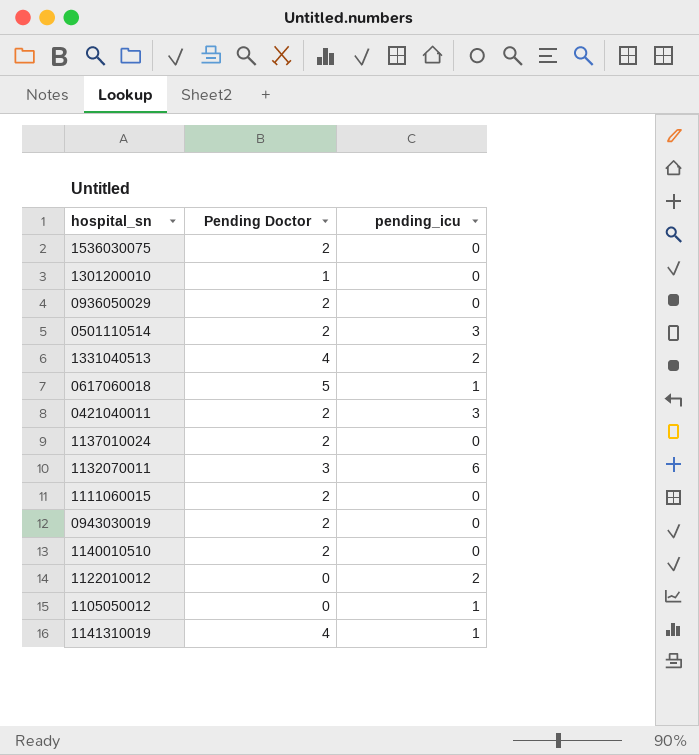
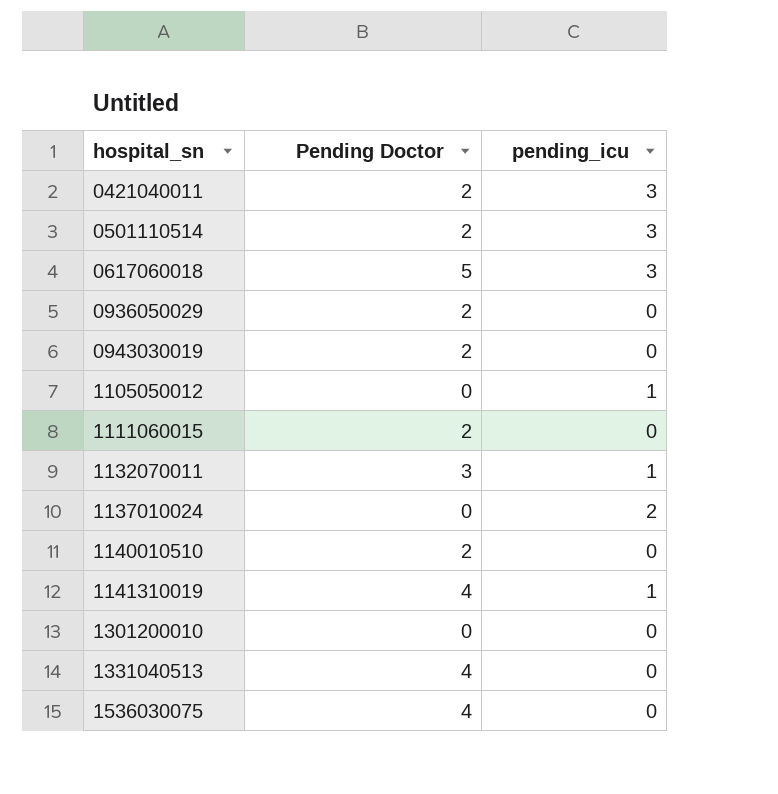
row order: none -> hospital_sn ascending
row 1122010012: 0 | 2 -> none
0617060018 | pending_icu: 1 -> 3
1132070011 | pending_icu: 6 -> 1
1137010024 | Pending Doctor: 2 -> 0
1137010024 | pending_icu: 0 -> 2
1301200010 | Pending Doctor: 1 -> 0
1331040513 | pending_icu: 2 -> 0
1536030075 | Pending Doctor: 2 -> 4

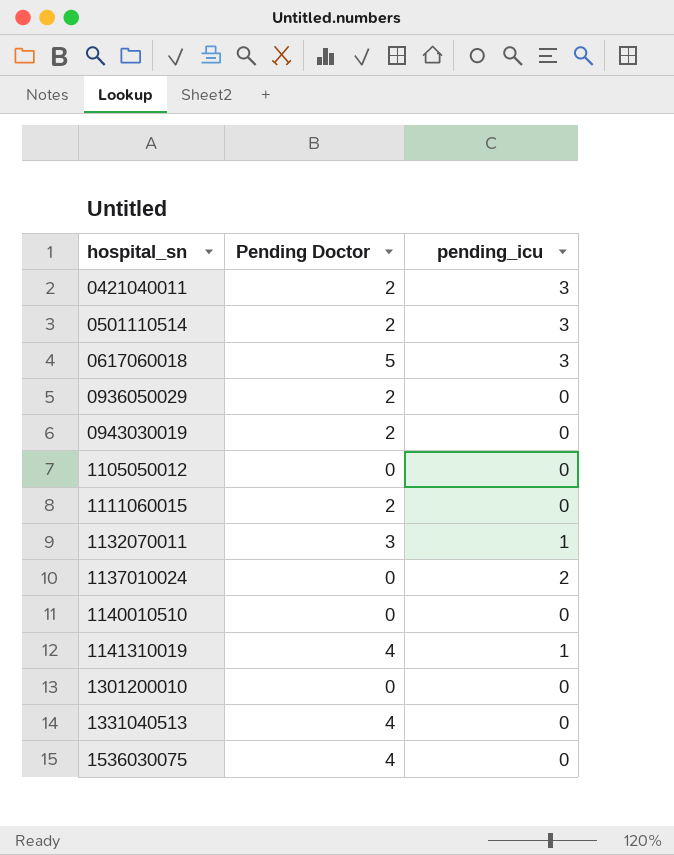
1105050012 | pending_icu: 1 -> 0
1140010510 | Pending Doctor: 2 -> 0

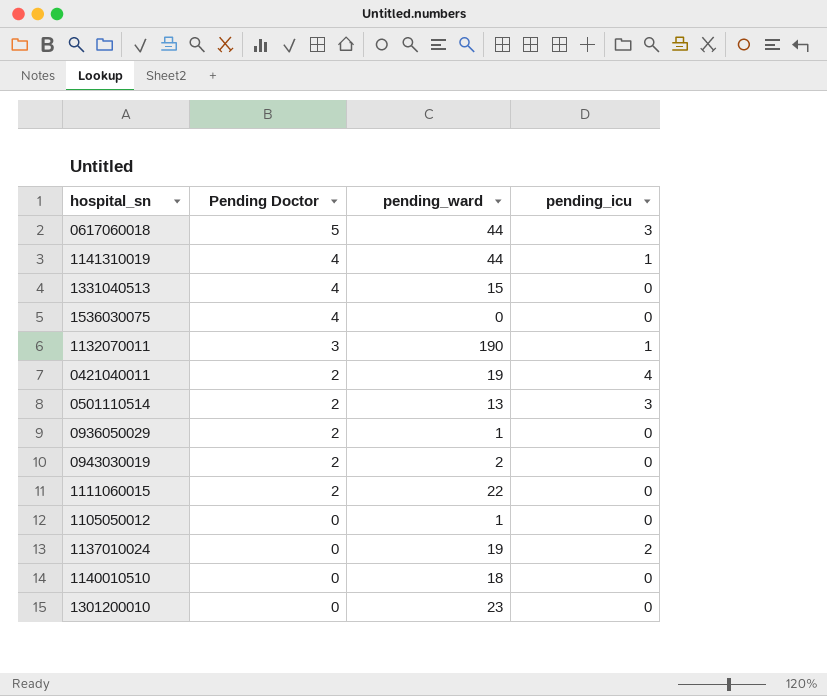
row order: hospital_sn ascending -> Pending Doctor descending
column pending_ward | position: none -> 3
0421040011 | pending_icu: 3 -> 4

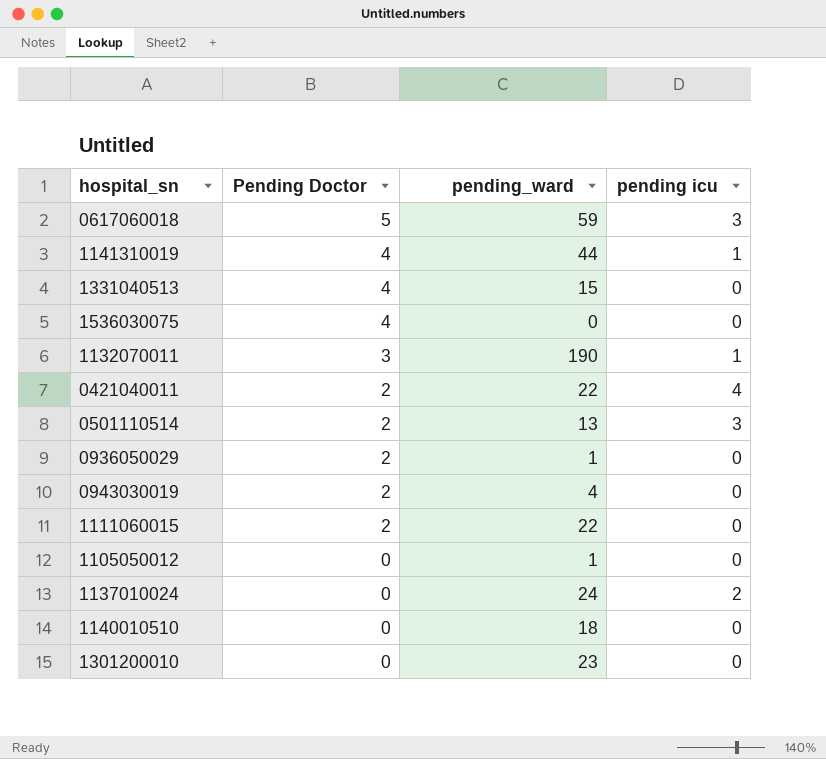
column name: pending_icu -> pending icu
0617060018 | pending_ward: 44 -> 59
0421040011 | pending_ward: 19 -> 22
0943030019 | pending_ward: 2 -> 4
1137010024 | pending_ward: 19 -> 24

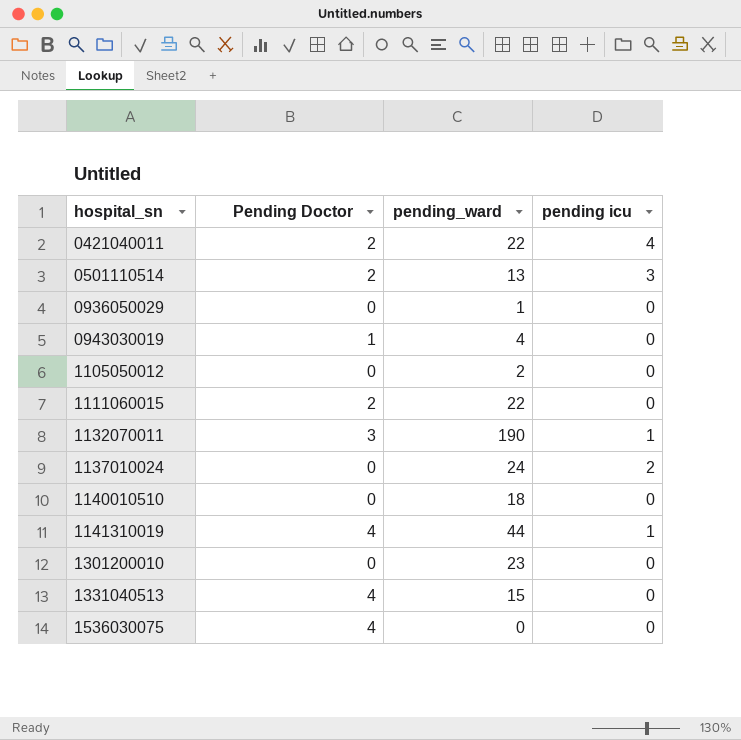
row order: Pending Doctor descending -> hospital_sn ascending
row 0617060018: 5 | 59 | 3 -> none
0936050029 | Pending Doctor: 2 -> 0
0943030019 | Pending Doctor: 2 -> 1
1105050012 | pending_ward: 1 -> 2

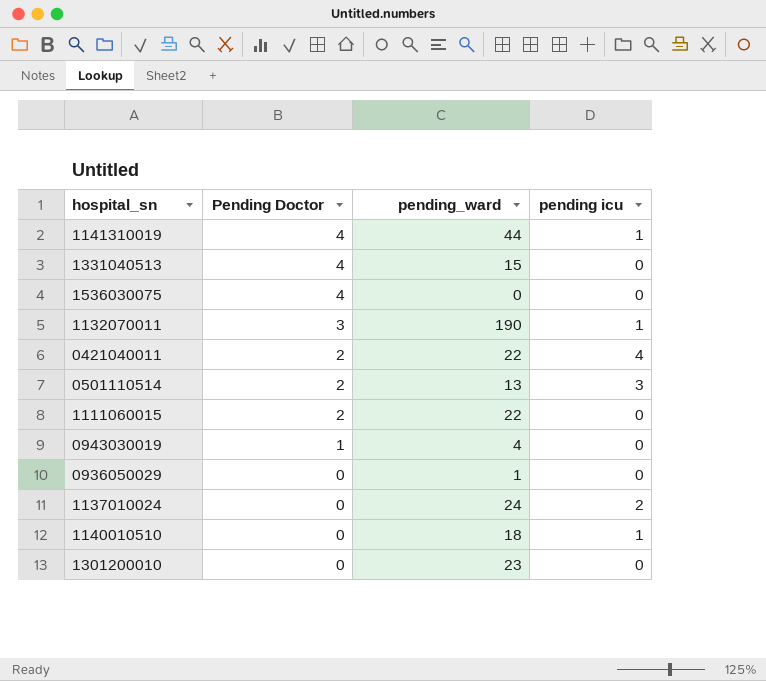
row order: hospital_sn ascending -> Pending Doctor descending
row 1105050012: 0 | 2 | 0 -> none
1140010510 | pending icu: 0 -> 1

